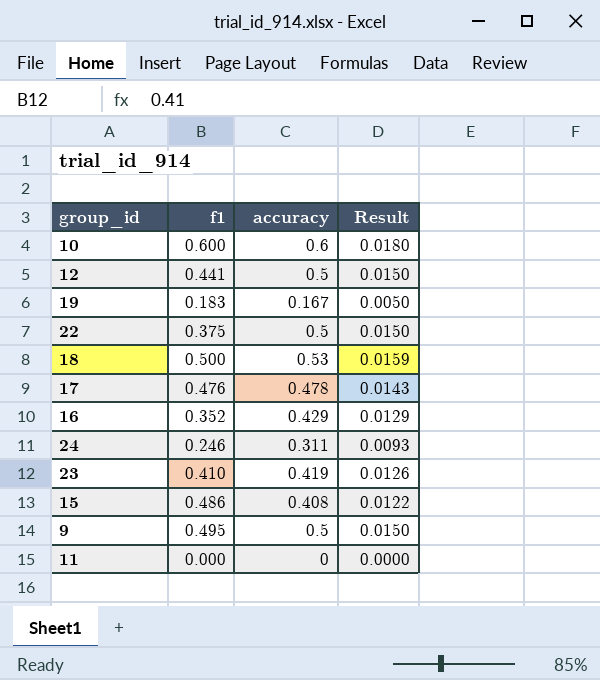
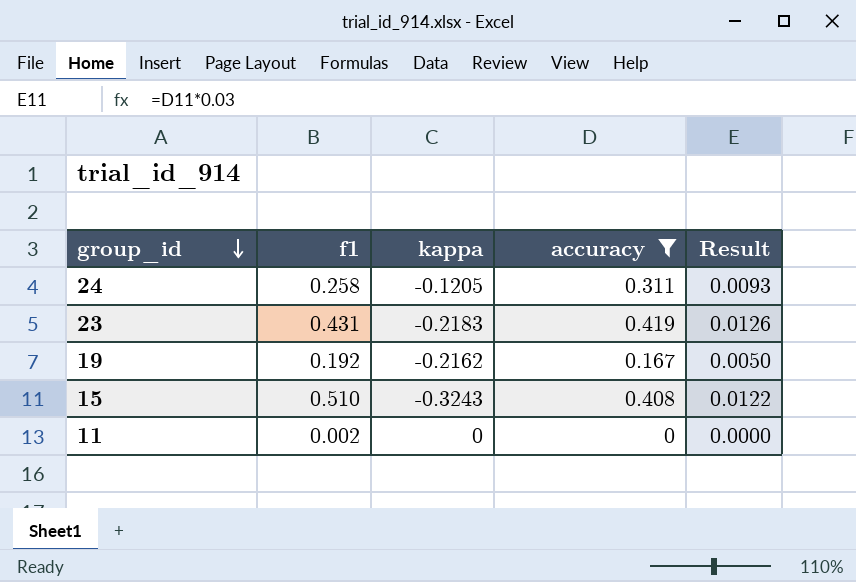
filter: none -> accuracy <= 0.419
row order: none -> group_id descending
column kappa | position: none -> 3
24 | f1: 0.246 -> 0.258
23 | f1: 0.410 -> 0.431
19 | f1: 0.183 -> 0.192
15 | f1: 0.486 -> 0.510
11 | f1: 0.000 -> 0.002

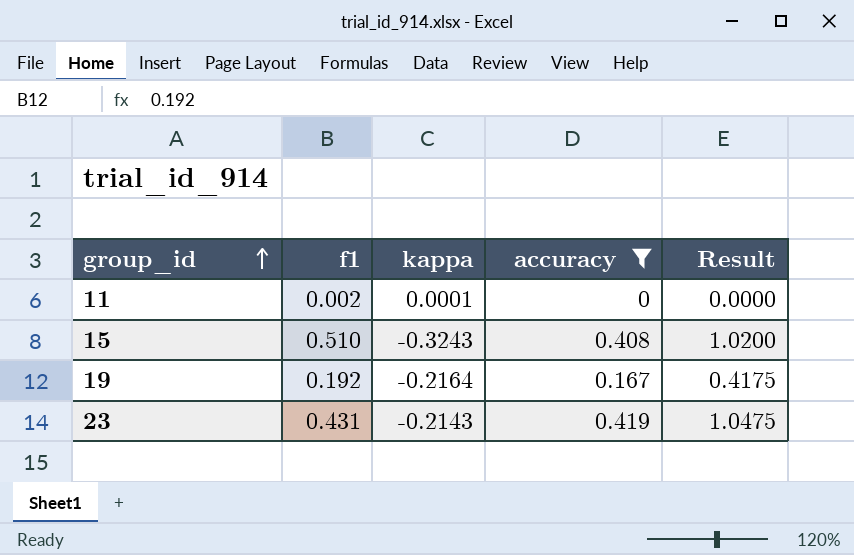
row order: group_id descending -> group_id ascending
column Result | formula: [accuracy] * 0.03 -> [accuracy] * 2.5
row 24: 0.258 | -0.1205 | 0.311 | 0.0093 -> none
11 | kappa: 0 -> 0.0001
19 | kappa: -0.2162 -> -0.2164
23 | kappa: -0.2183 -> -0.2143

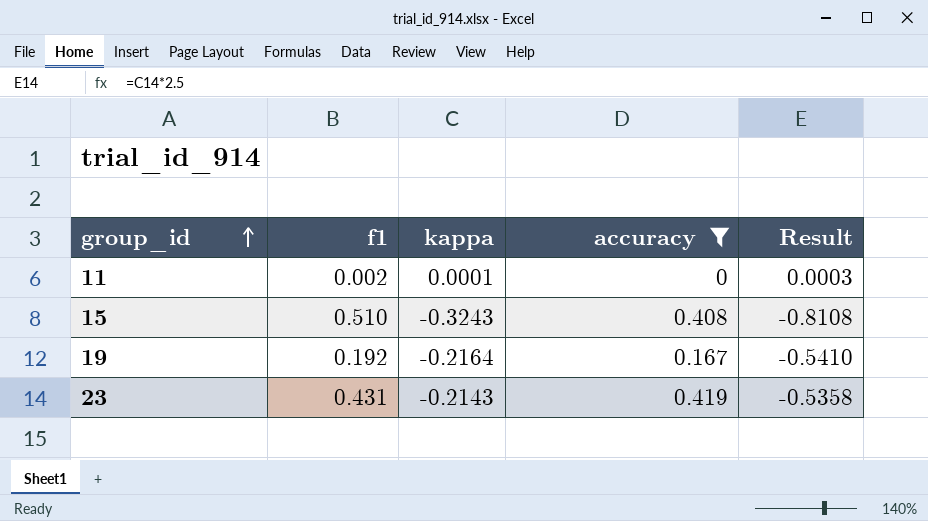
column Result | formula: [accuracy] * 2.5 -> [kappa] * 2.5

